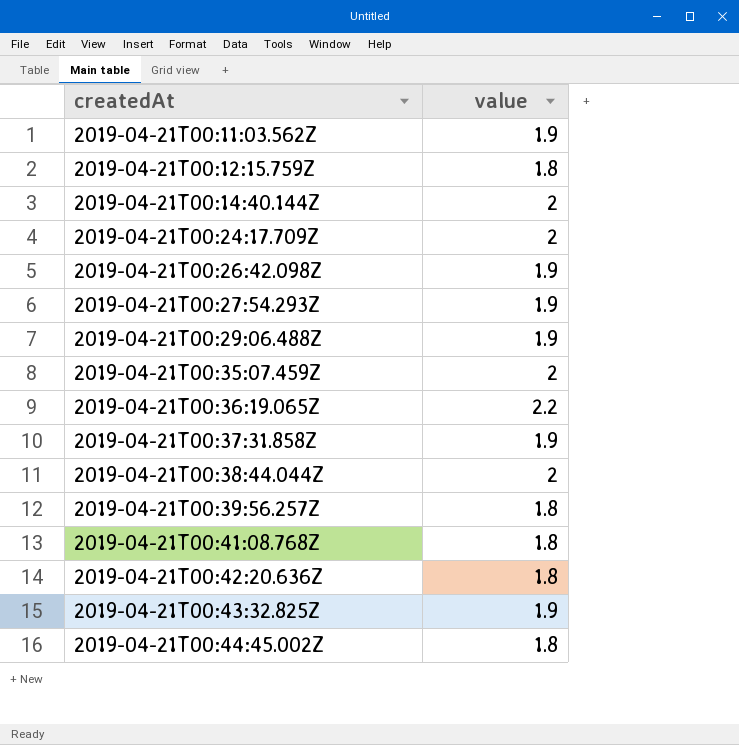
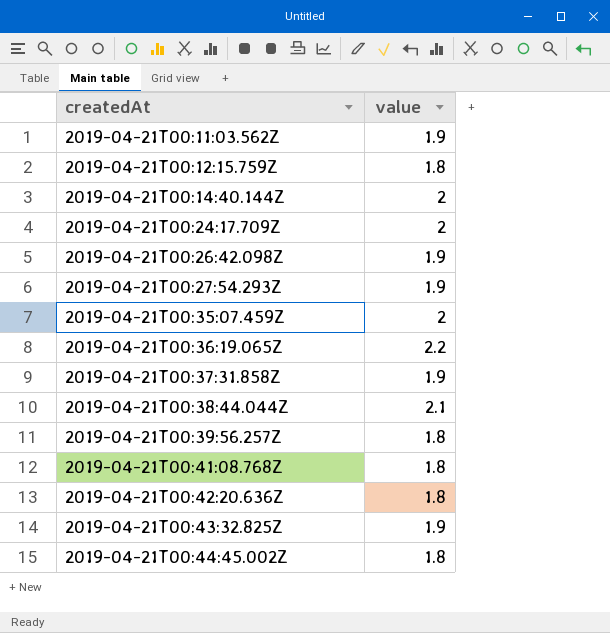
row 2019-04-21T00:29:06.488Z: 1.9 -> none
2019-04-21T00:38:44.044Z | value: 2 -> 2.1

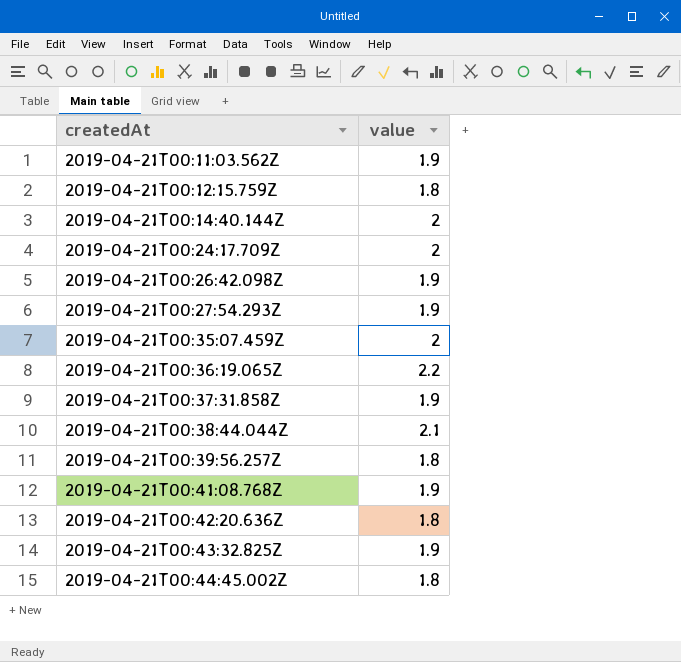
2019-04-21T00:41:08.768Z | value: 1.8 -> 1.9

